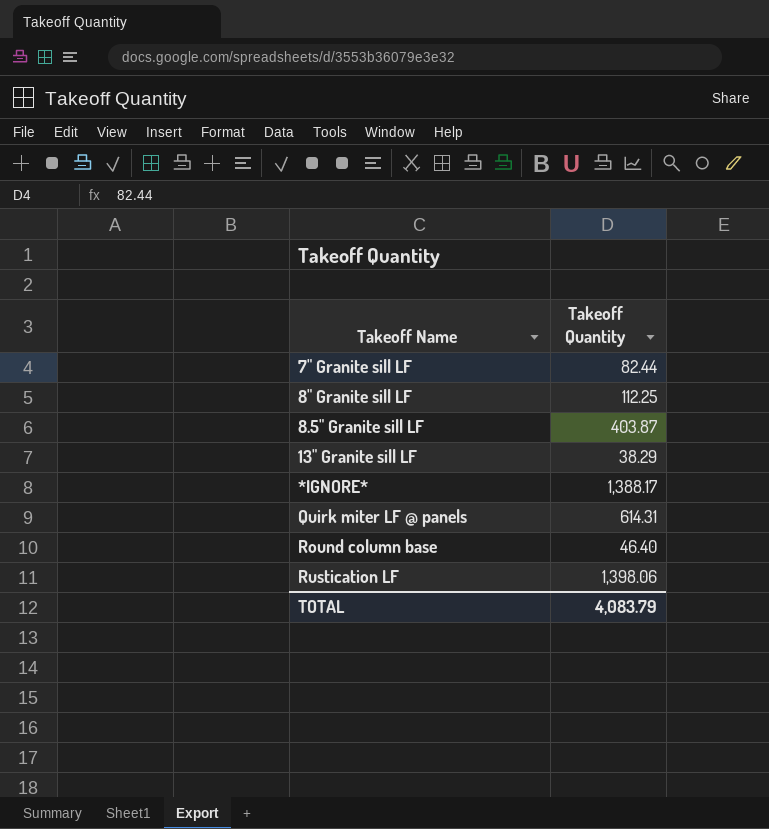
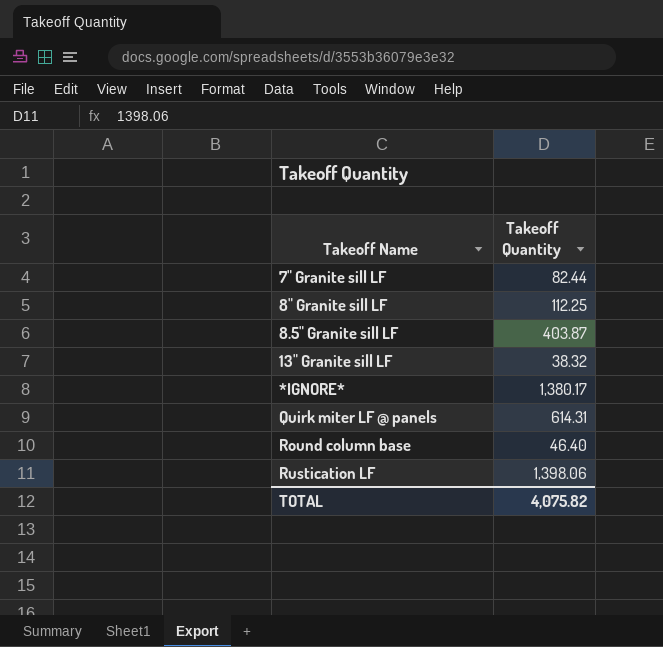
13" Granite sill LF | Takeoff Quantity: 38.29 -> 38.32
*IGNORE* | Takeoff Quantity: 1,388.17 -> 1,380.17
TOTAL | Takeoff Quantity: 4,083.79 -> 4,075.82

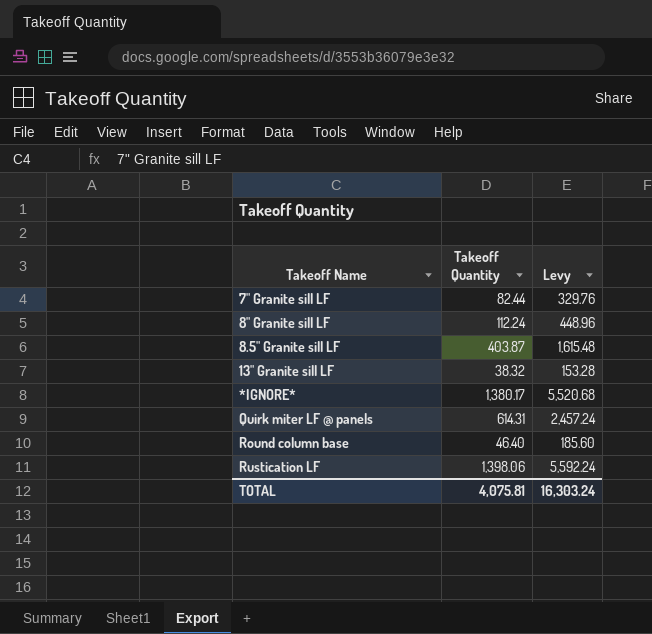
column Levy | formula: none -> [Takeoff Quantity] * 4
8" Granite sill LF | Takeoff Quantity: 112.25 -> 112.24
TOTAL | Takeoff Quantity: 4,075.82 -> 4,075.81

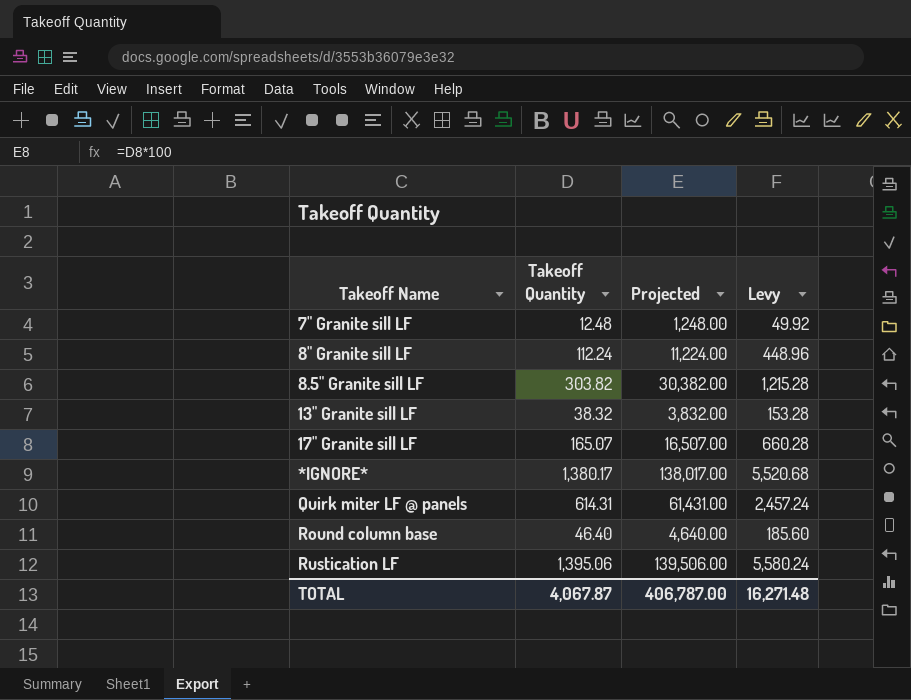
column Projected | formula: none -> [Takeoff Quantity] * 100
7" Granite sill LF | Takeoff Quantity: 82.44 -> 12.48
7" Granite sill LF | Levy: 329.76 -> 49.92
8.5" Granite sill LF | Takeoff Quantity: 403.87 -> 303.82
8.5" Granite sill LF | Levy: 1,615.48 -> 1,215.28
row 17" Granite sill LF: none -> 165.07 | 16,507.00 | 660.28
Rustication LF | Takeoff Quantity: 1,398.06 -> 1,395.06
Rustication LF | Levy: 5,592.24 -> 5,580.24
TOTAL | Takeoff Quantity: 4,075.81 -> 4,067.87
TOTAL | Levy: 16,303.24 -> 16,271.48

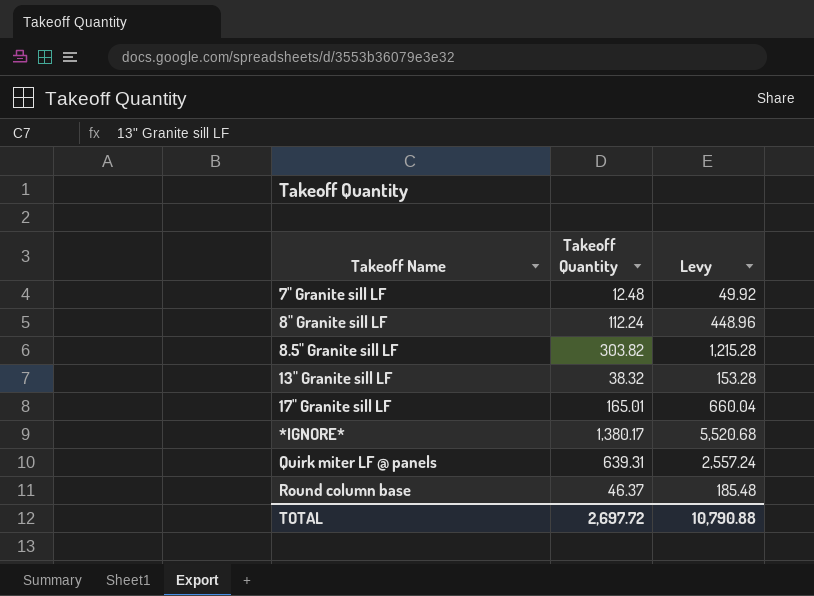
column Projected | formula: [Takeoff Quantity] * 100 -> none
row Rustication LF: 1,395.06 | 139,506.00 | 5,580.24 -> none
17" Granite sill LF | Takeoff Quantity: 165.07 -> 165.01
17" Granite sill LF | Levy: 660.28 -> 660.04
Quirk miter LF @ panels | Takeoff Quantity: 614.31 -> 639.31
Quirk miter LF @ panels | Levy: 2,457.24 -> 2,557.24
Round column base | Takeoff Quantity: 46.40 -> 46.37
Round column base | Levy: 185.60 -> 185.48
TOTAL | Takeoff Quantity: 4,067.87 -> 2,697.72
TOTAL | Levy: 16,271.48 -> 10,790.88

